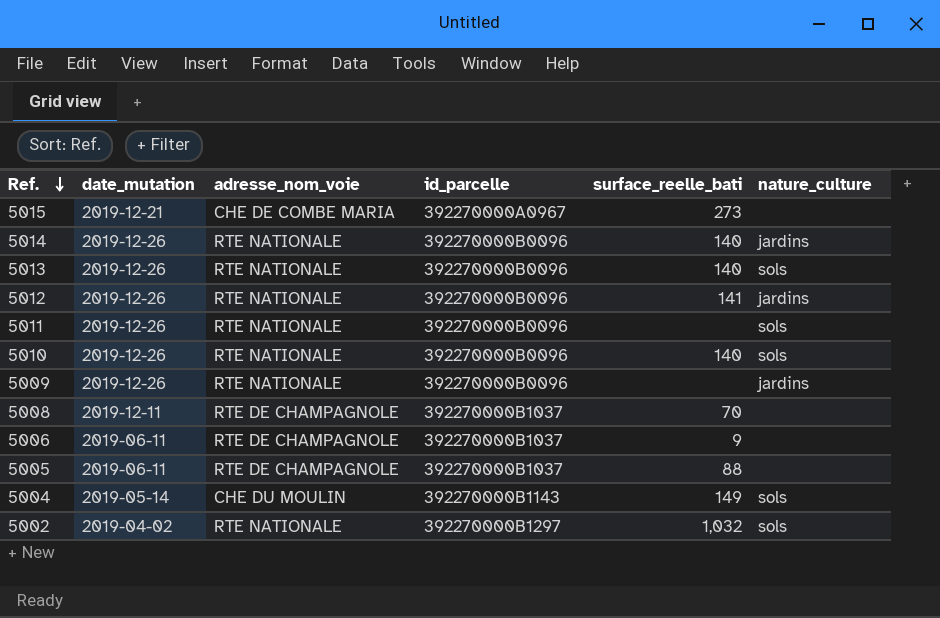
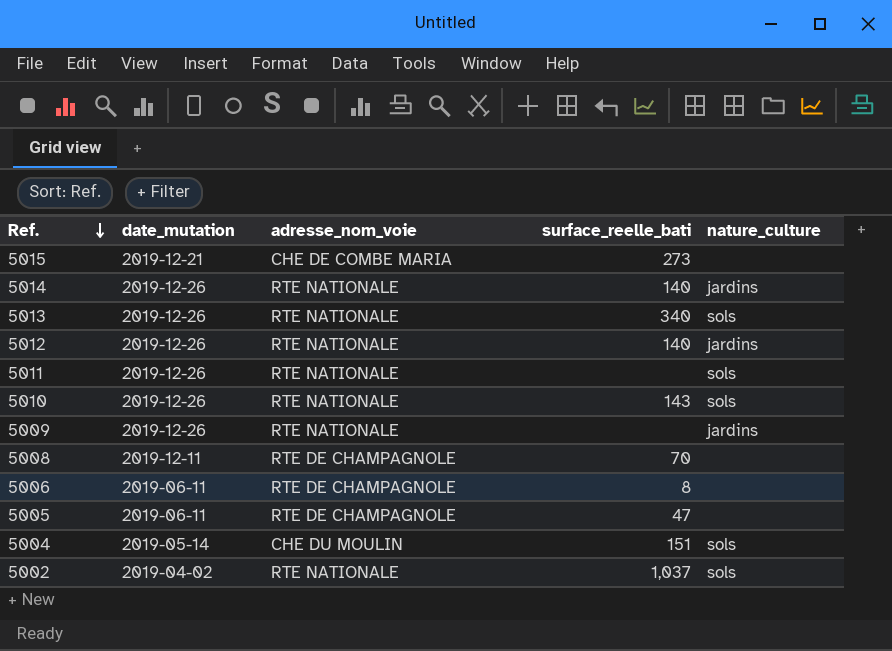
column id_parcelle | position: 4 -> none
5013 | surface_reelle_bati: 140 -> 340
5012 | surface_reelle_bati: 141 -> 140
5010 | surface_reelle_bati: 140 -> 143
5006 | surface_reelle_bati: 9 -> 8
5005 | surface_reelle_bati: 88 -> 47
5004 | surface_reelle_bati: 149 -> 151
5002 | surface_reelle_bati: 1,032 -> 1,037

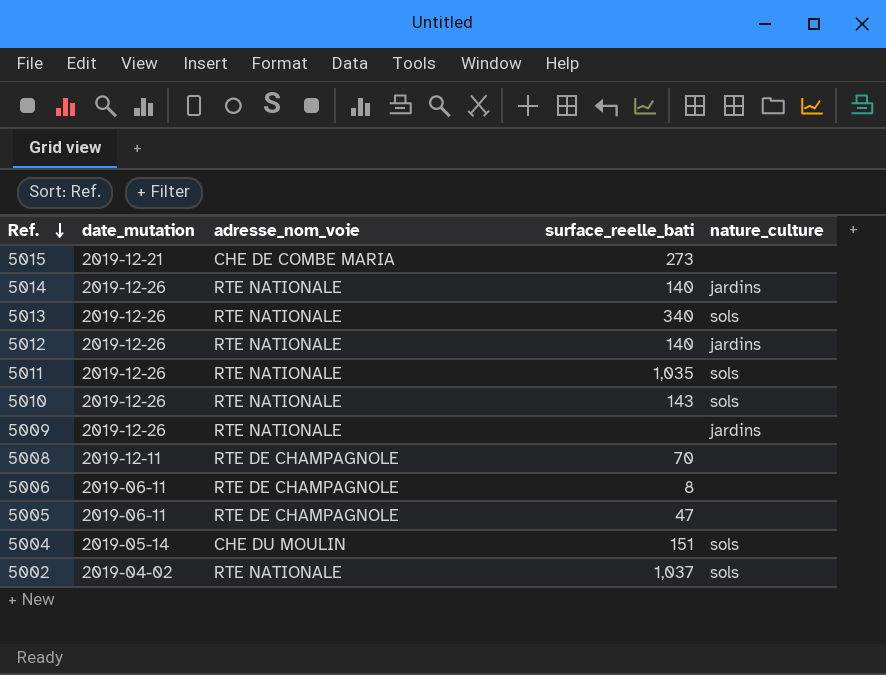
5011 | surface_reelle_bati: none -> 1,035

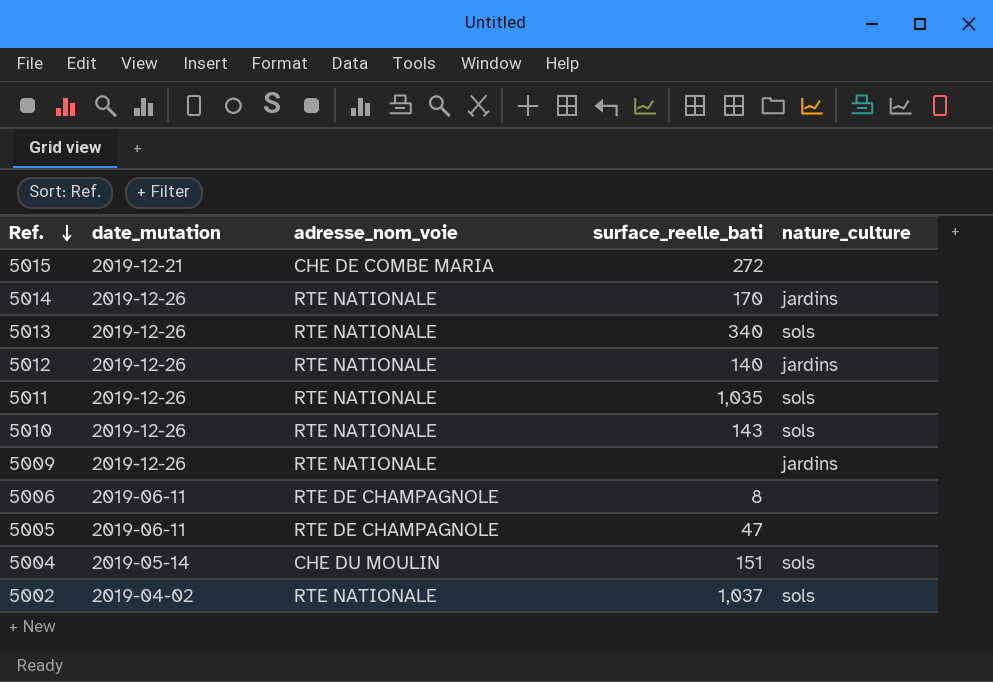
row 5008: 2019-12-11 | RTE DE CHAMPAGNOLE | 70 | none -> none
5015 | surface_reelle_bati: 273 -> 272
5014 | surface_reelle_bati: 140 -> 170

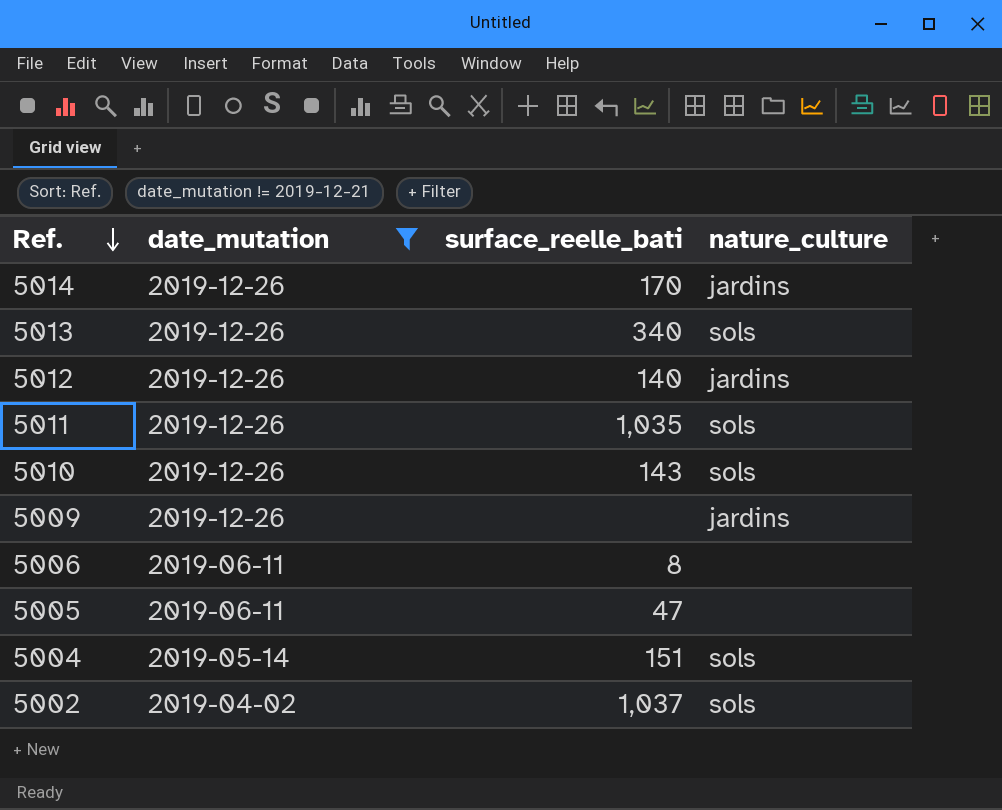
filter: none -> date_mutation != 2019-12-21
column adresse_nom_voie | position: 3 -> none

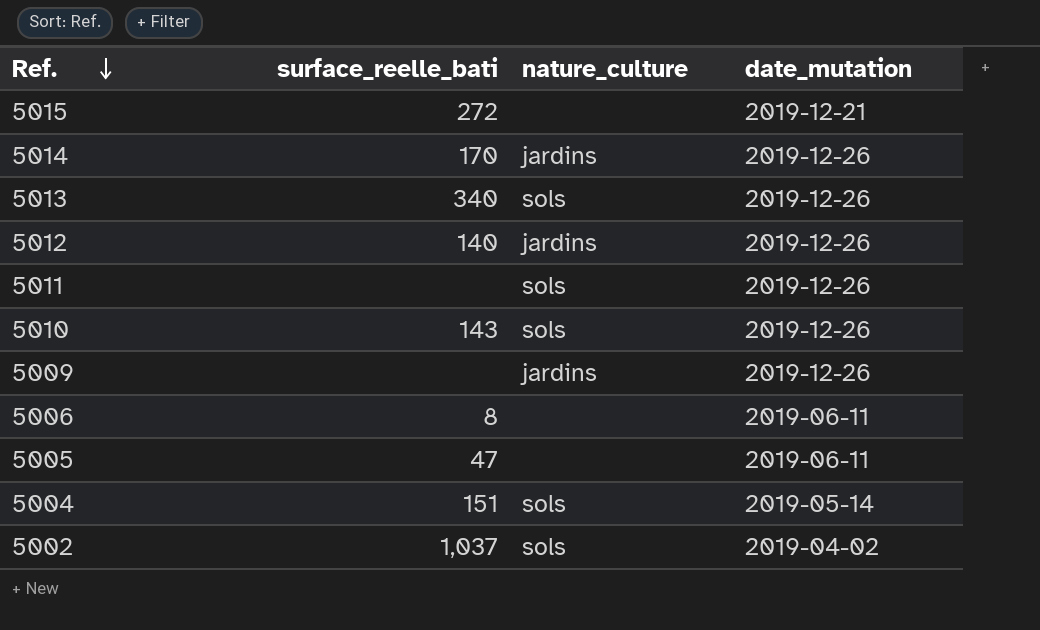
filter: date_mutation != 2019-12-21 -> none
column date_mutation | position: 2 -> 4
5011 | surface_reelle_bati: 1,035 -> none

